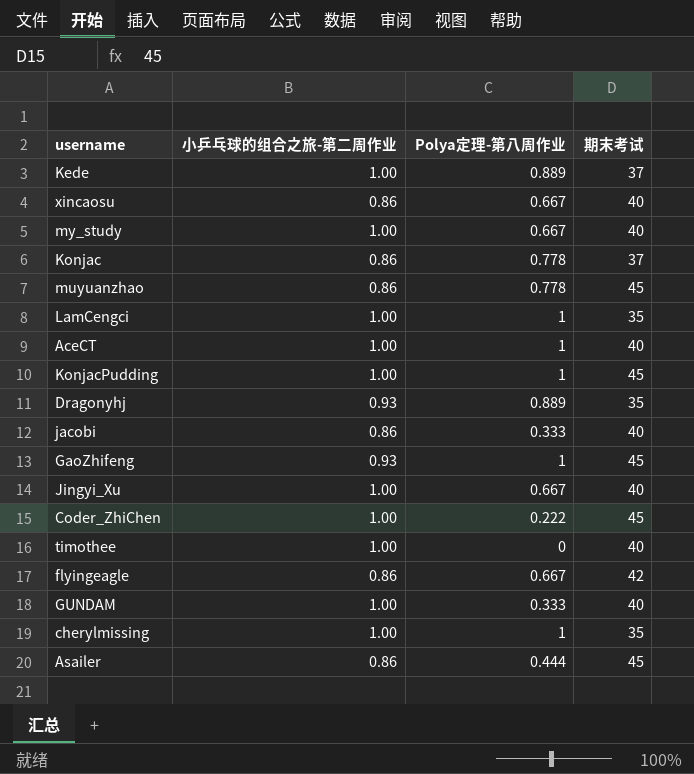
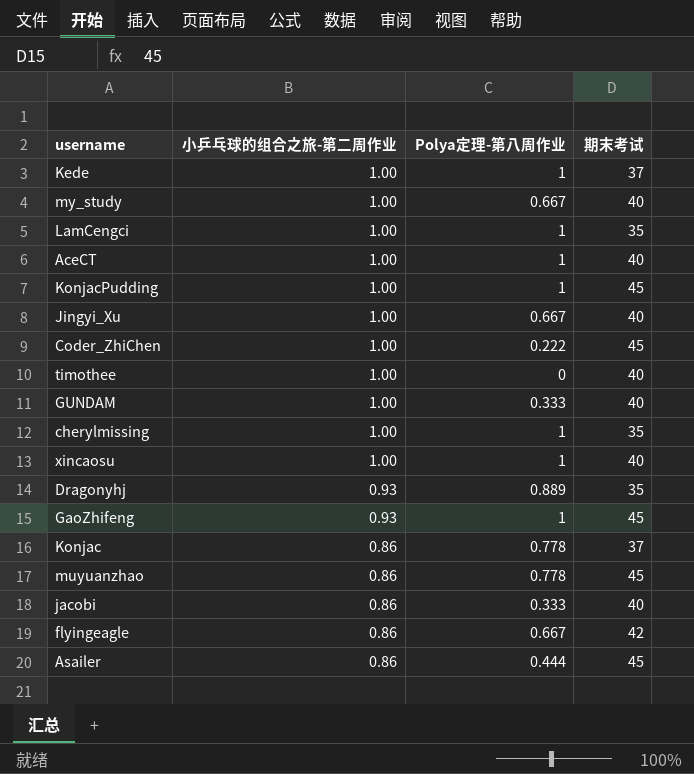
row order: none -> 小乒乓球的组合之旅-第二周作业 descending
Kede | Polya定理-第八周作业: 0.889 -> 1
xincaosu | 小乒乓球的组合之旅-第二周作业: 0.86 -> 1.00
xincaosu | Polya定理-第八周作业: 0.667 -> 1

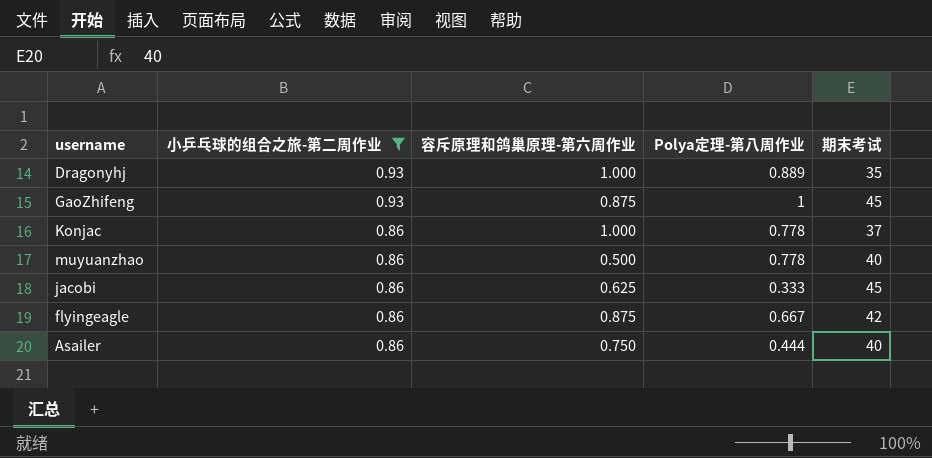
filter: none -> 小乒乓球的组合之旅-第二周作业 != 1.00
column 容斥原理和鸽巢原理-第六周作业 | position: none -> 3
muyuanzhao | 期末考试: 45 -> 40
jacobi | 期末考试: 40 -> 45
Asailer | 期末考试: 45 -> 40

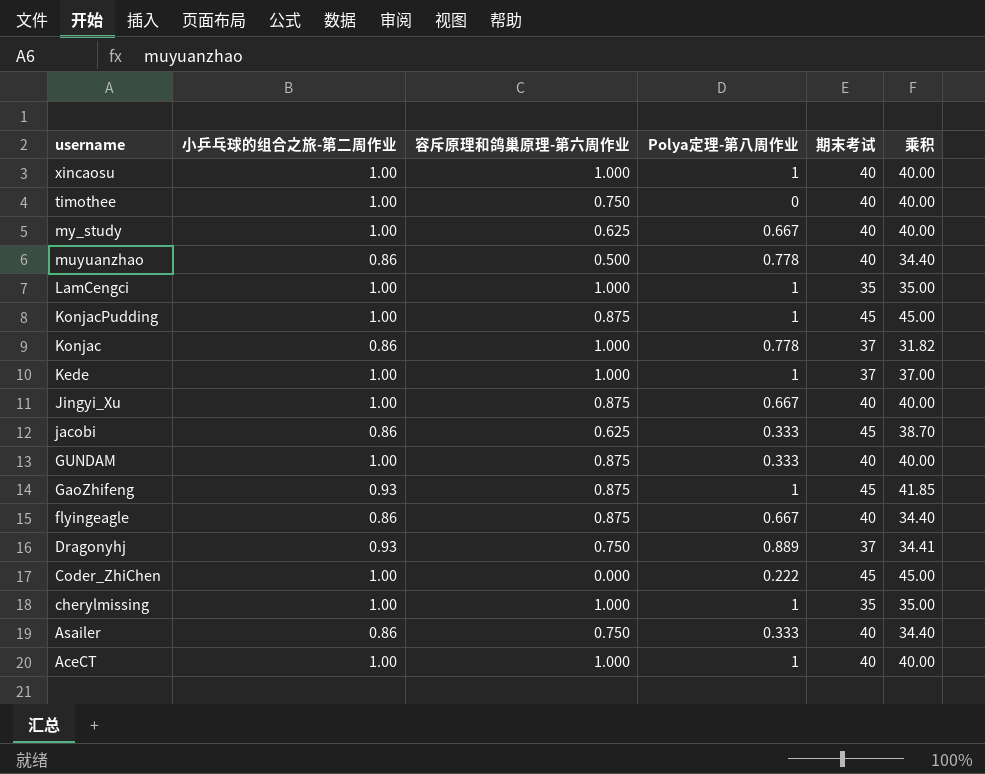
filter: 小乒乓球的组合之旅-第二周作业 != 1.00 -> none
row order: 小乒乓球的组合之旅-第二周作业 descending -> username descending
column 乘积 | formula: none -> [小乒乓球的组合之旅-第二周作业] * [期末考试]
flyingeagle | 期末考试: 42 -> 40
Dragonyhj | 容斥原理和鸽巢原理-第六周作业: 1.000 -> 0.750
Dragonyhj | 期末考试: 35 -> 37
Asailer | Polya定理-第八周作业: 0.444 -> 0.333

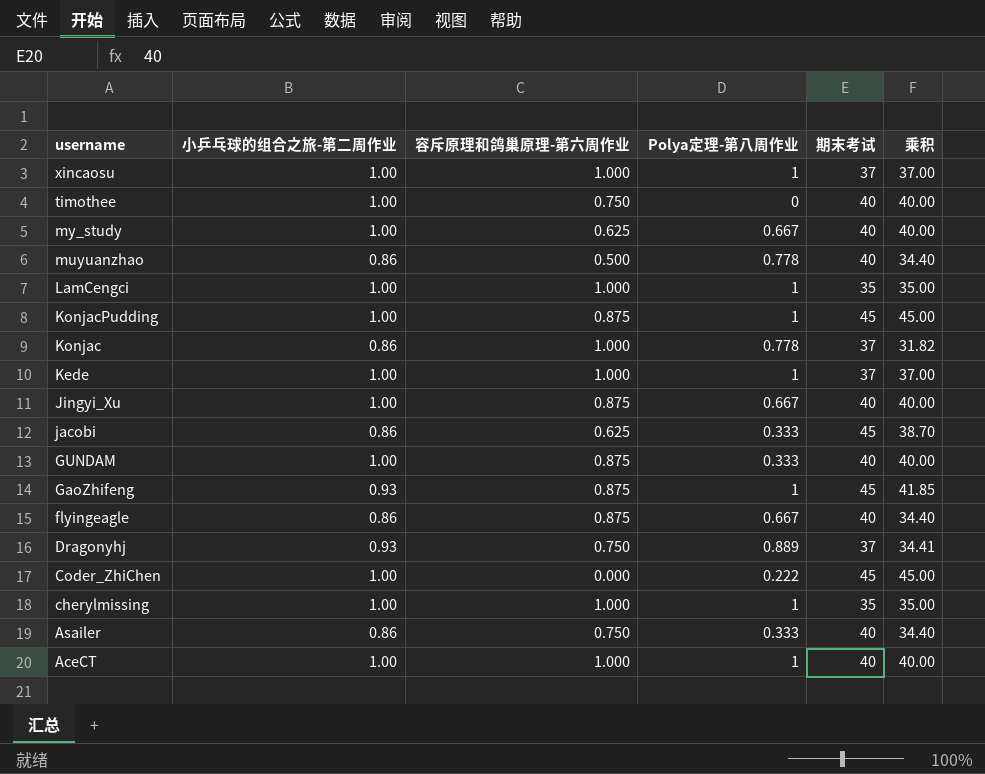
xincaosu | 期末考试: 40 -> 37
xincaosu | 乘积: 40.00 -> 37.00

